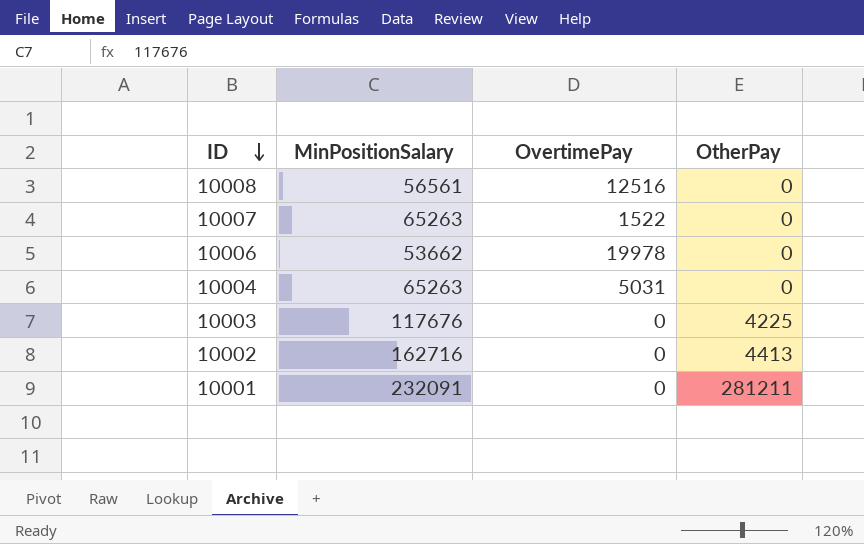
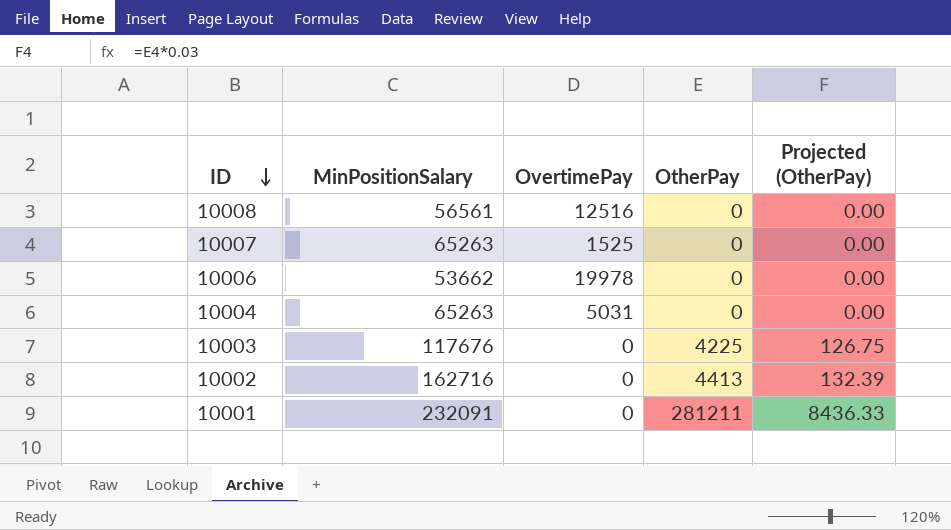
column Projected (OtherPay) | formula: none -> [OtherPay] * 0.03
10007 | OvertimePay: 1522 -> 1525

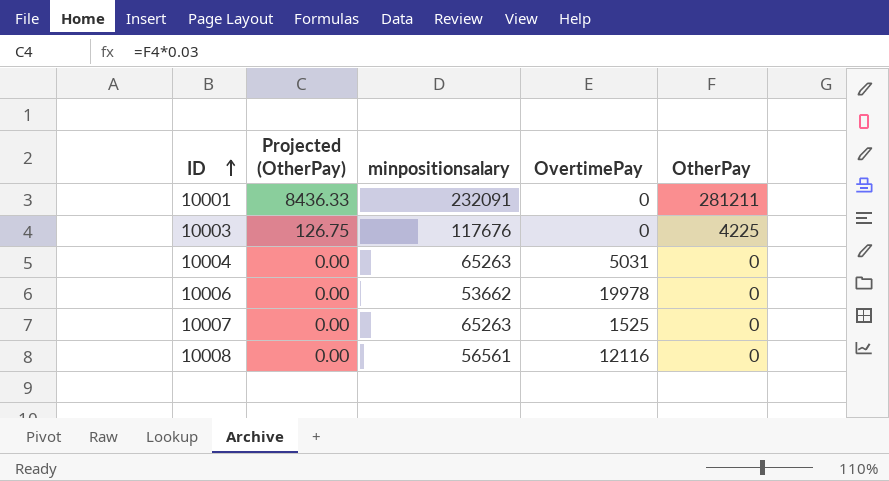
row order: ID descending -> ID ascending
column Projected (OtherPay) | position: 5 -> 2
column name: MinPositionSalary -> minpositionsalary
row 10002: 162716 | 0 | 4413 | 132.39 -> none
10008 | OvertimePay: 12516 -> 12116

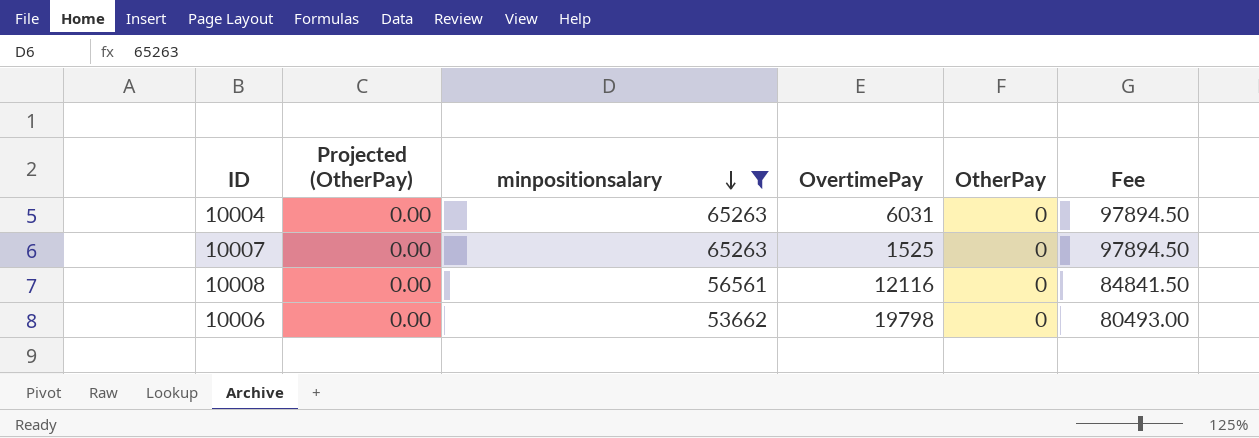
filter: none -> minpositionsalary <= 65263
row order: ID ascending -> minpositionsalary descending
column Fee | formula: none -> [minpositionsalary] * 1.5
10004 | OvertimePay: 5031 -> 6031
10006 | OvertimePay: 19978 -> 19798

